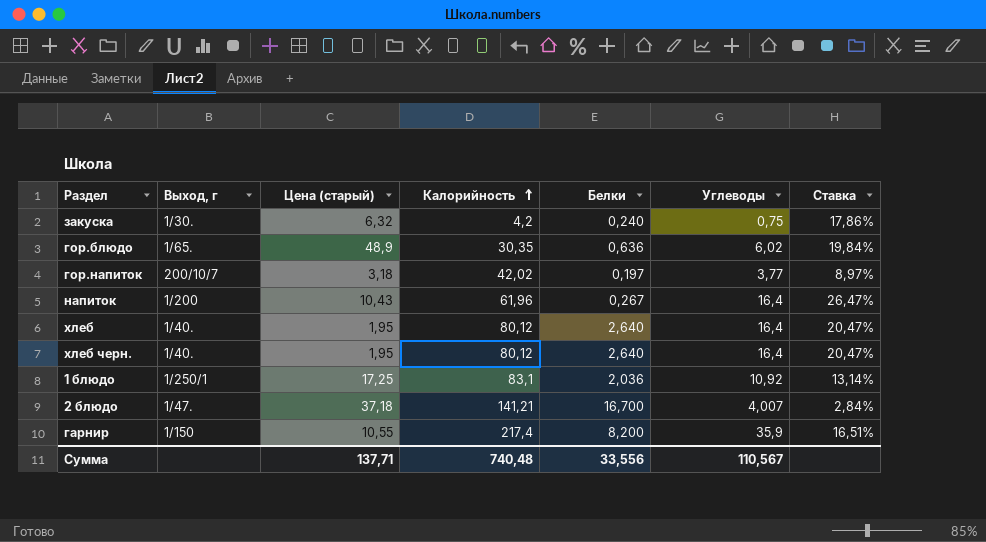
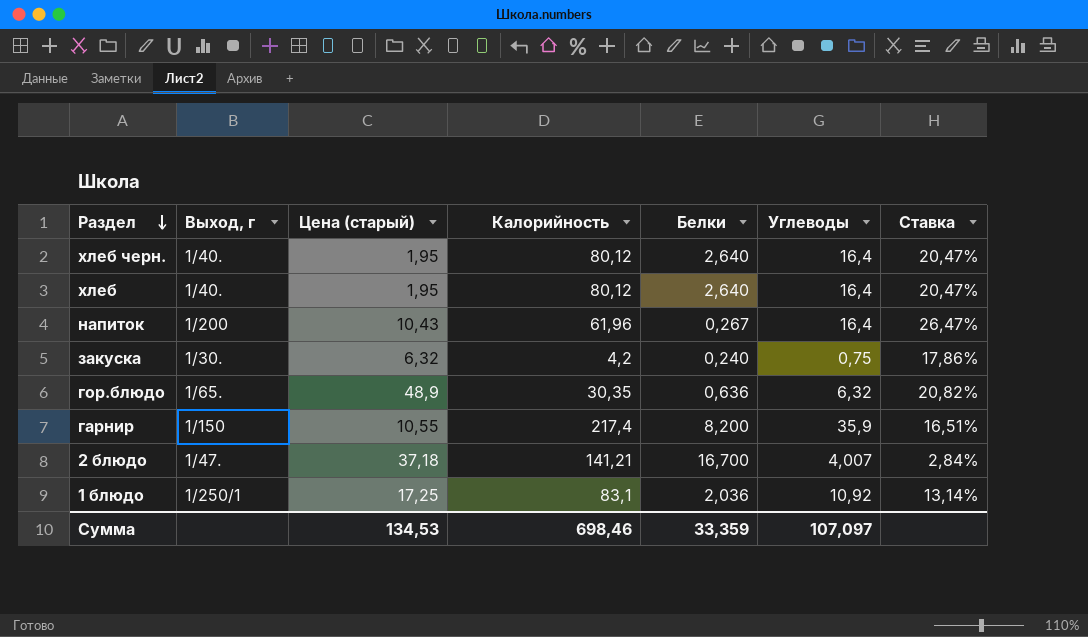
row order: Калорийность ascending -> Раздел descending
row гор.напиток: 200/10/7 | 3,18 | 42,02 | 0,197 | 3,77 | 8,97% -> none
гор.блюдо | Углеводы: 6,02 -> 6,32
гор.блюдо | Ставка: 19,84% -> 20,82%
Сумма | Цена (старый): 137,71 -> 134,53
Сумма | Калорийность: 740,48 -> 698,46
Сумма | Белки: 33,556 -> 33,359
Сумма | Углеводы: 110,567 -> 107,097

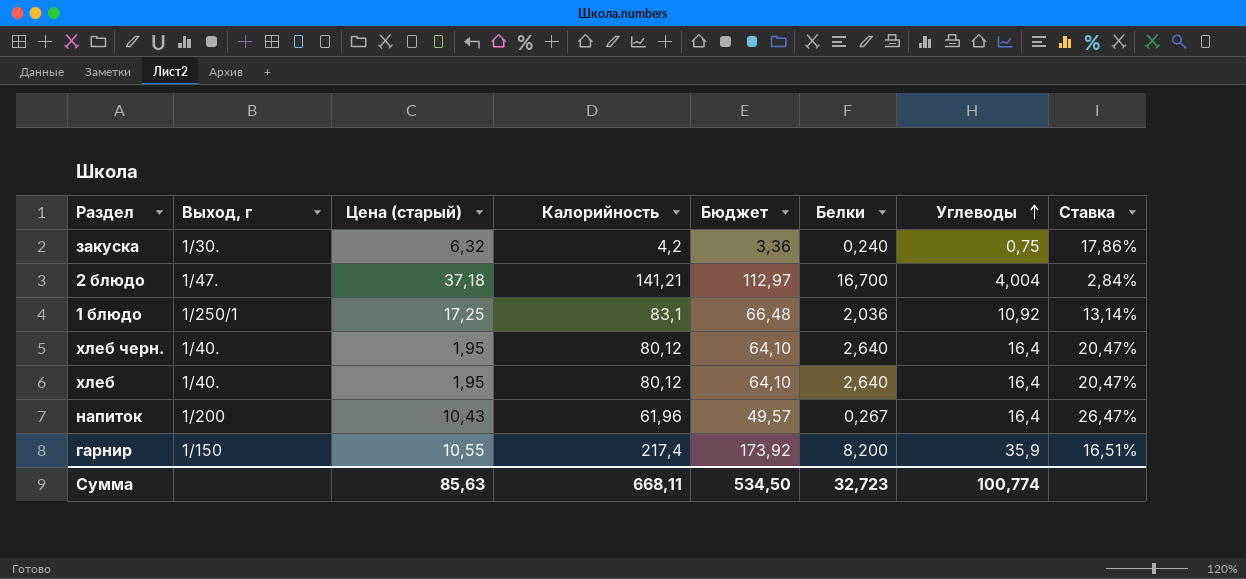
row order: Раздел descending -> Углеводы ascending
column Бюджет | formula: none -> [Калорийность] * 0,8
row гор.блюдо: 1/65. | 48,9 | 30,35 | 0,636 | 6,32 | 20,82% -> none
2 блюдо | Углеводы: 4,007 -> 4,004
Сумма | Цена (старый): 134,53 -> 85,63
Сумма | Калорийность: 698,46 -> 668,11
Сумма | Белки: 33,359 -> 32,723
Сумма | Углеводы: 107,097 -> 100,774

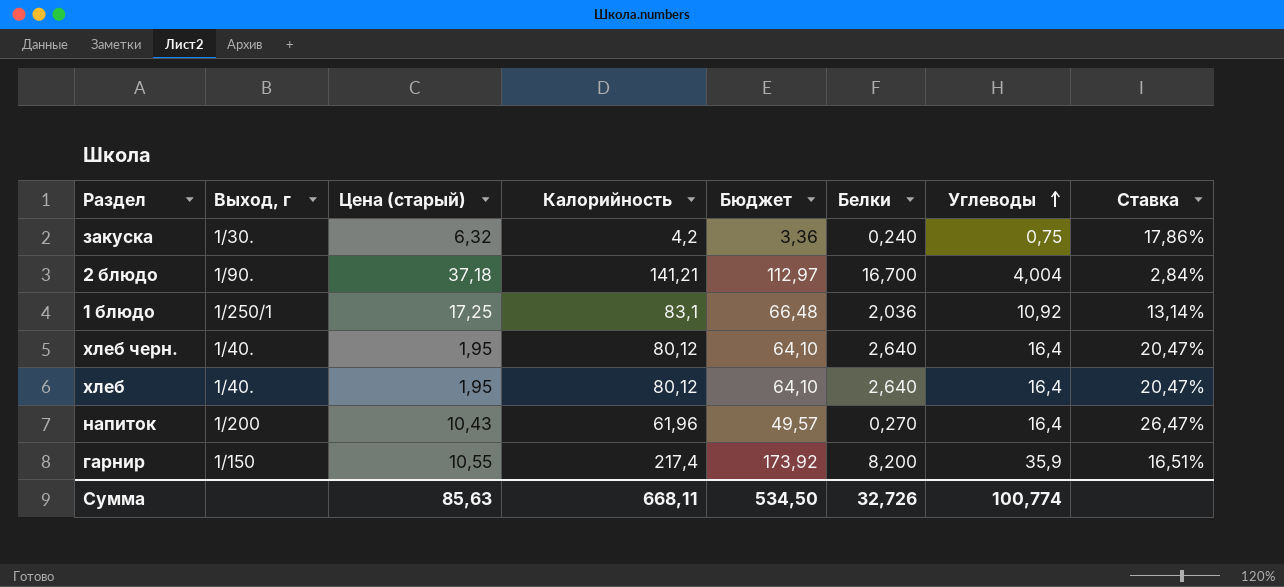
2 блюдо | Выход, г: 1/47. -> 1/90.
напиток | Белки: 0,267 -> 0,270
Сумма | Белки: 32,723 -> 32,726

